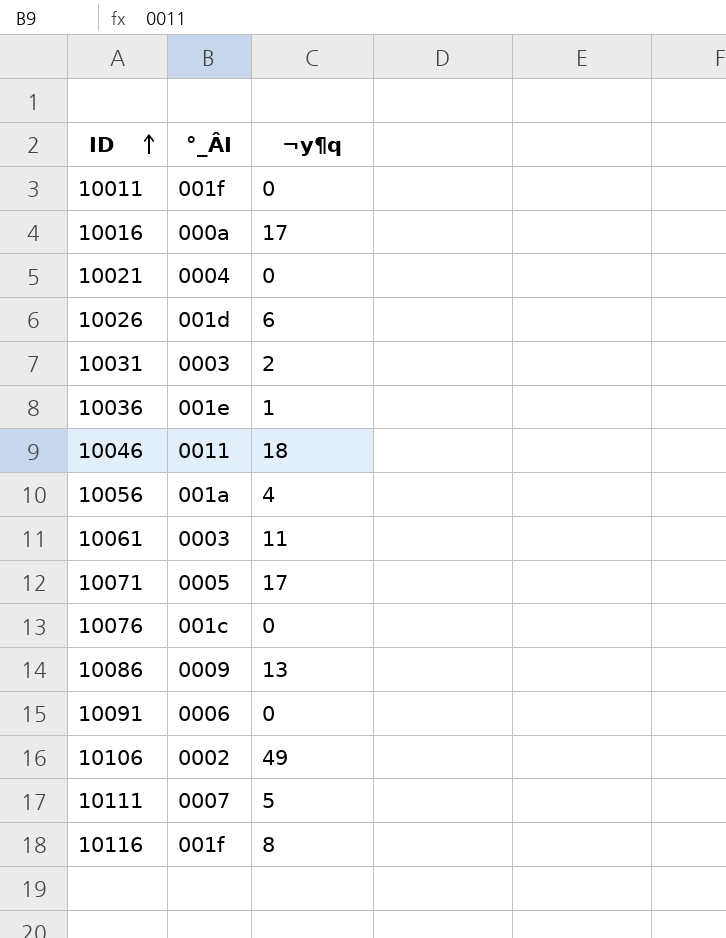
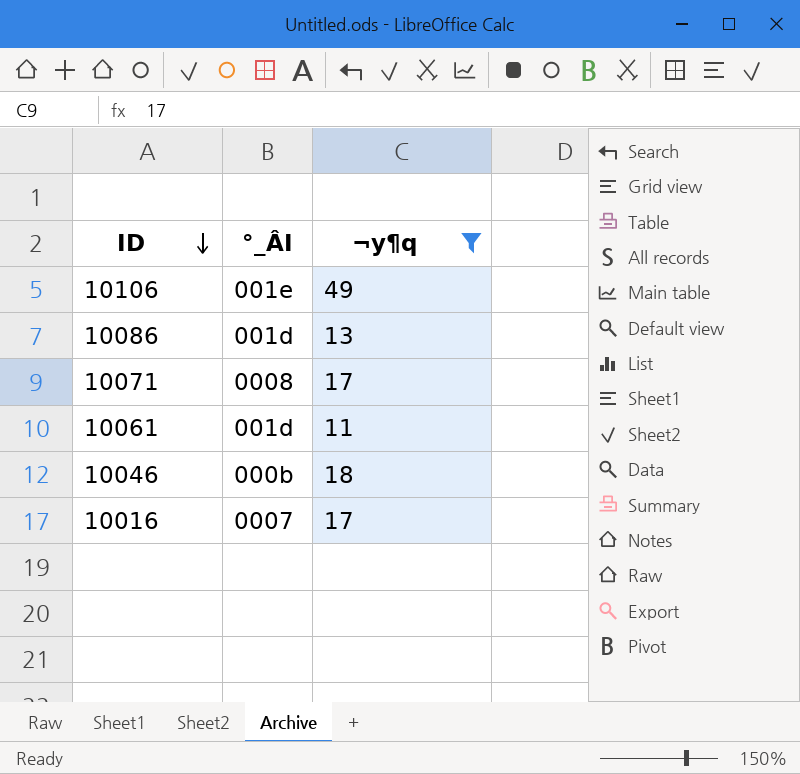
filter: none -> ¬y¶q >= 11
row order: ID ascending -> ID descending
10106 | °_ÂI: 0002 -> 001e
10086 | °_ÂI: 0009 -> 001d
10071 | °_ÂI: 0005 -> 0008
10061 | °_ÂI: 0003 -> 001d
10046 | °_ÂI: 0011 -> 000b
10016 | °_ÂI: 000a -> 0007

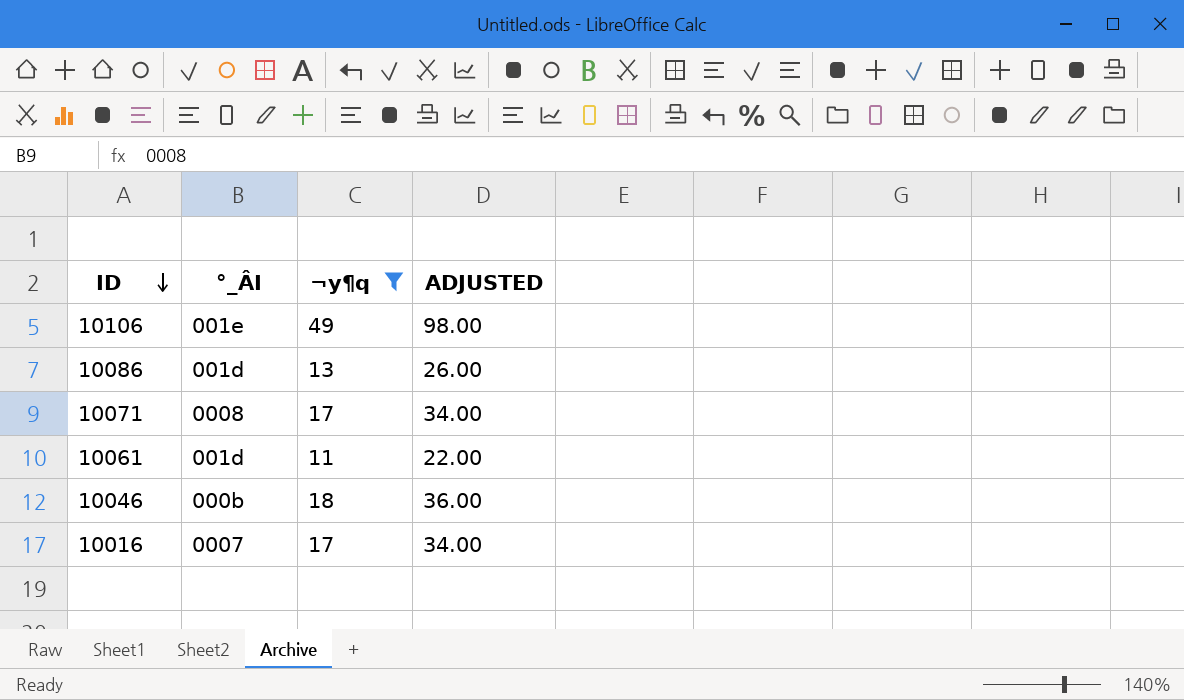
column ADJUSTED | formula: none -> [¬y¶q] * 2

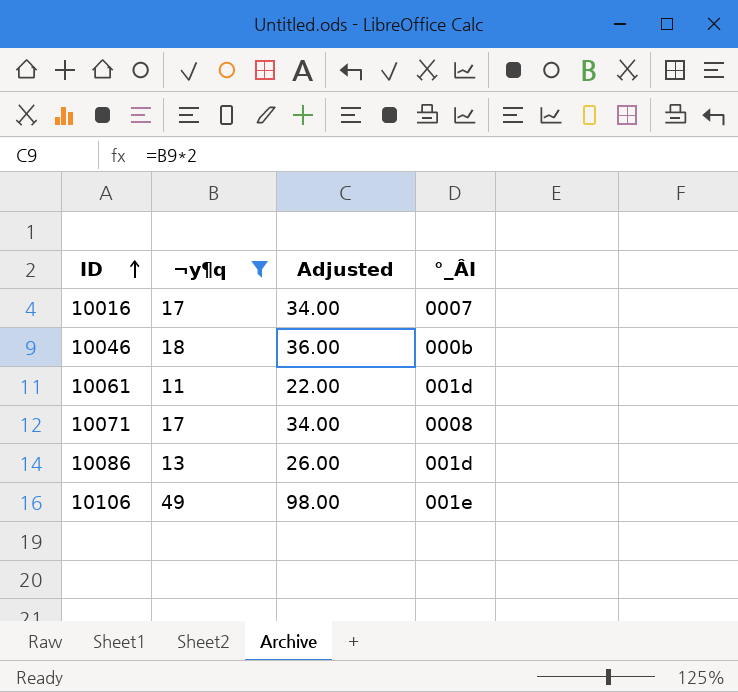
row order: ID descending -> ID ascending
column name: ADJUSTED -> Adjusted
column °_ÂI | position: 2 -> 4

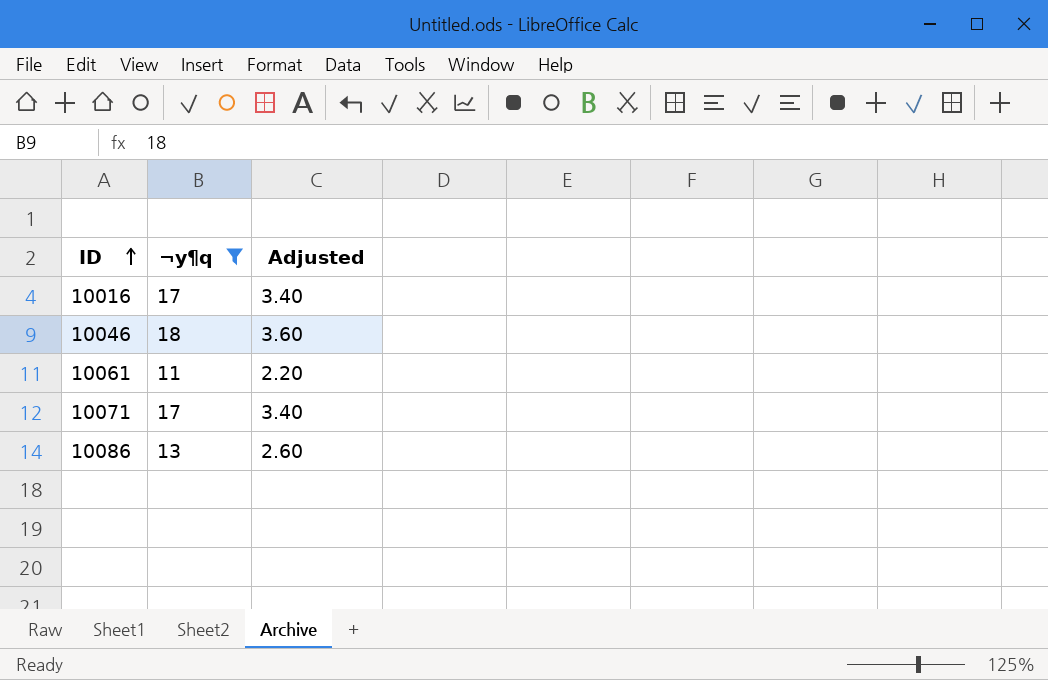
column °_ÂI | position: 4 -> none
column Adjusted | formula: [¬y¶q] * 2 -> [¬y¶q] * 0.2
row 10106: 49 | 98.00 | 001e -> none

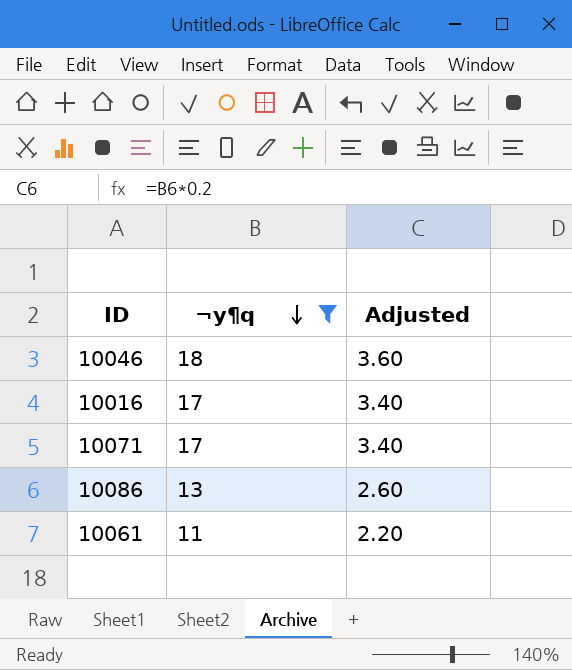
row order: ID ascending -> ¬y¶q descending

